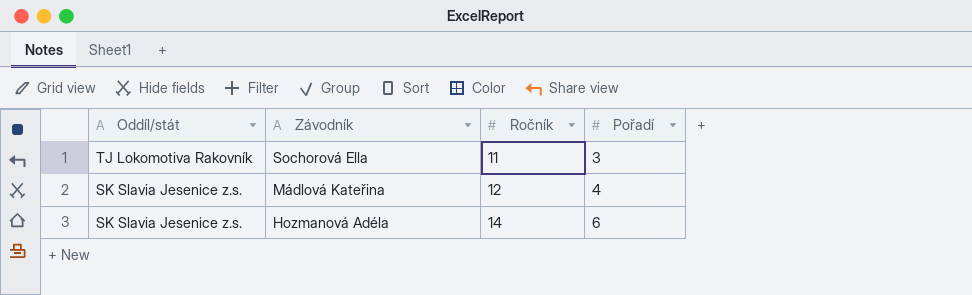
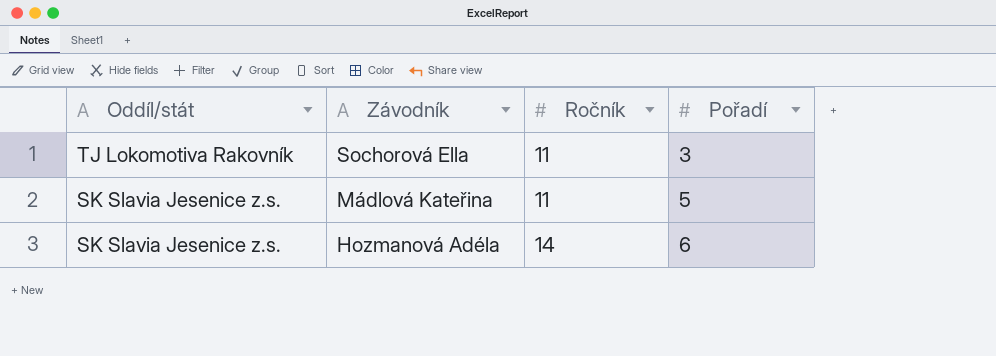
Mádlová Kateřina | Ročník: 12 -> 11
Mádlová Kateřina | Pořadí: 4 -> 5

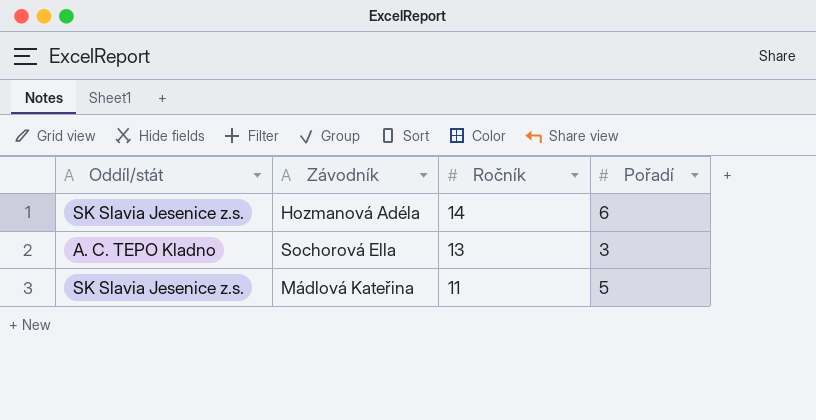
row order: Oddíl/stát descending -> Ročník descending
Sochorová Ella | Oddíl/stát: TJ Lokomotiva Rakovník -> A. C. TEPO Kladno
Sochorová Ella | Ročník: 11 -> 13

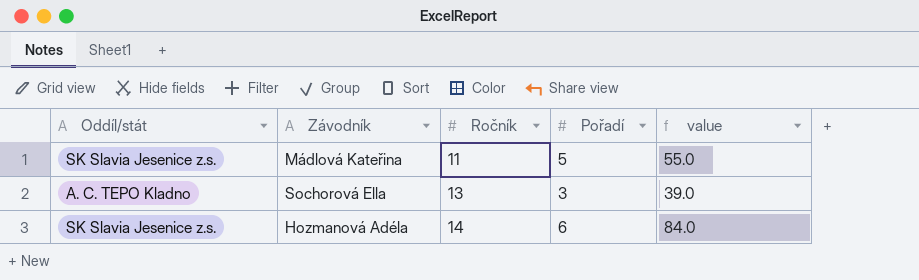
row order: Ročník descending -> Ročník ascending
column value | formula: none -> [Ročník] * [Pořadí]

